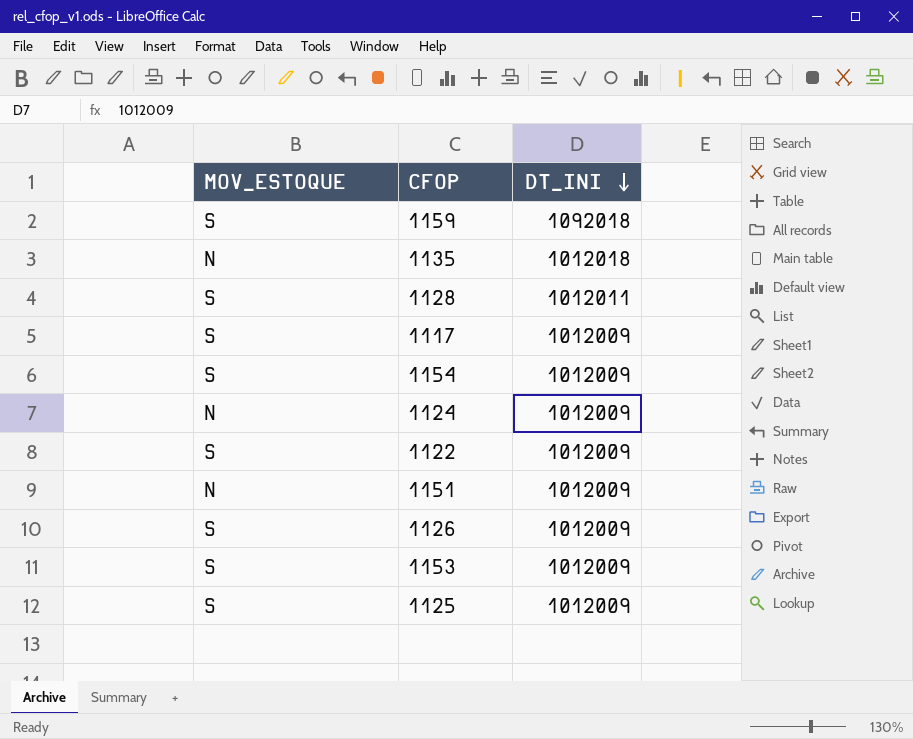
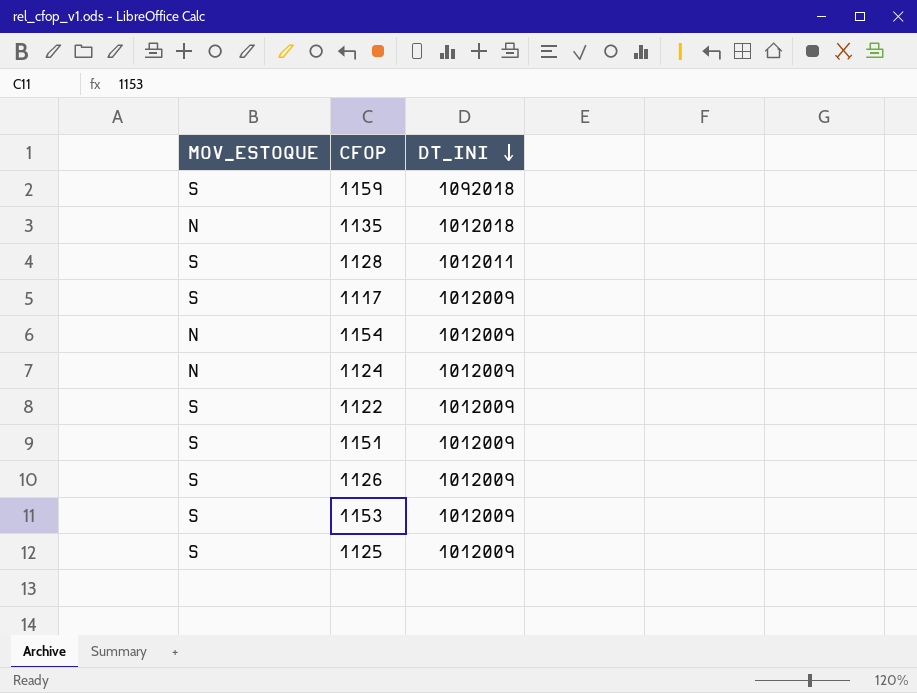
1154 | MOV_ESTOQUE: S -> N
1151 | MOV_ESTOQUE: N -> S

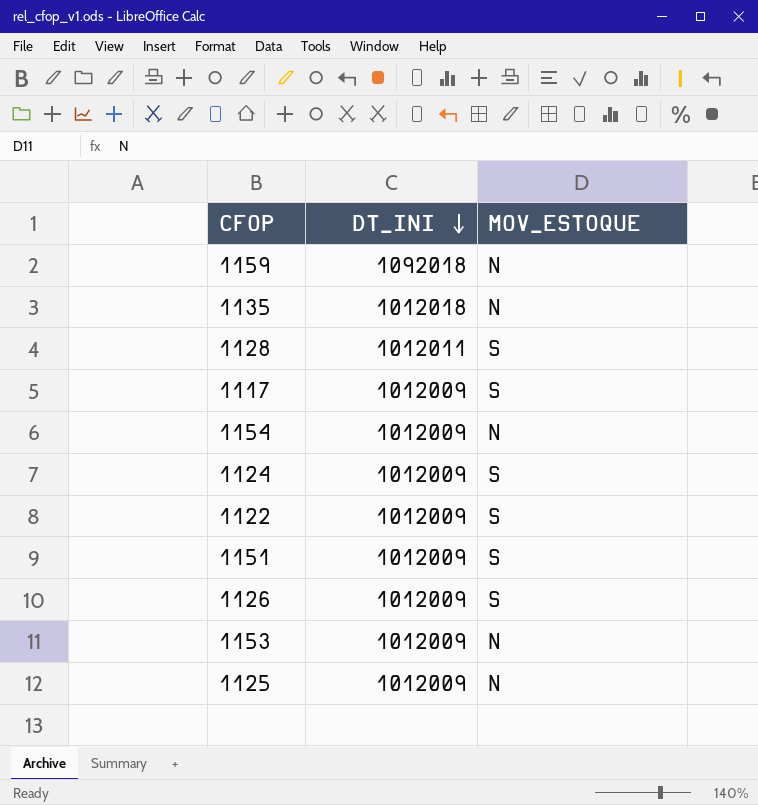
column MOV_ESTOQUE | position: 1 -> 3
1159 | MOV_ESTOQUE: S -> N
1124 | MOV_ESTOQUE: N -> S
1153 | MOV_ESTOQUE: S -> N
1125 | MOV_ESTOQUE: S -> N

